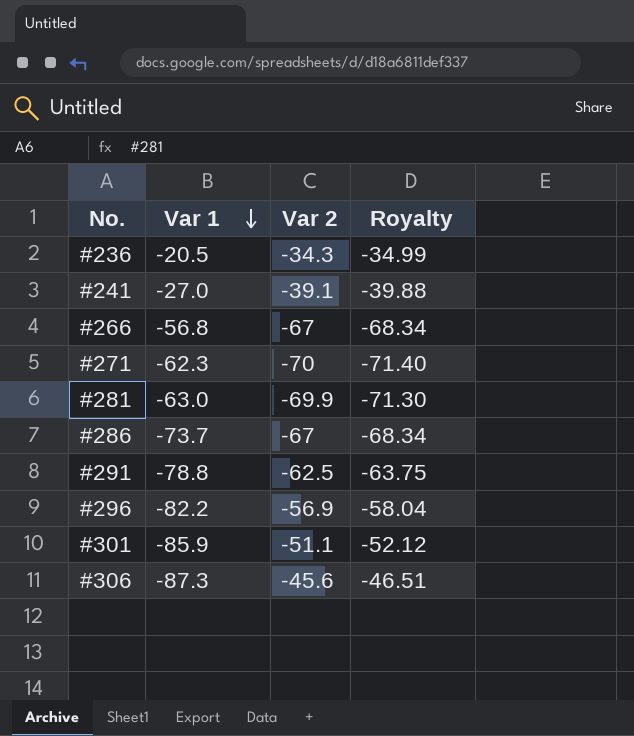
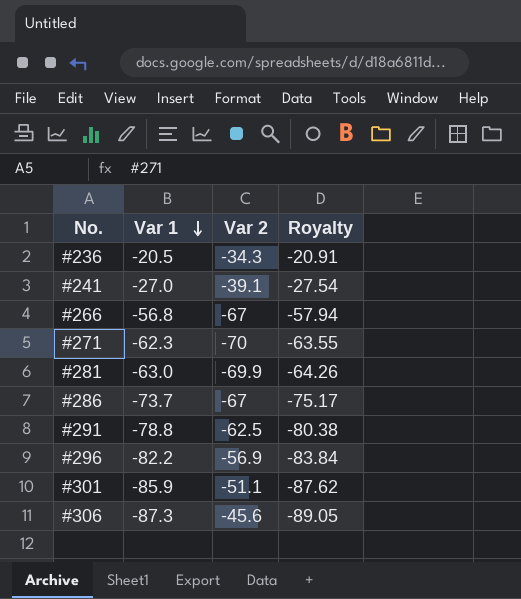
column Royalty | formula: [Var 2] * 1.02 -> [Var 1] * 1.02

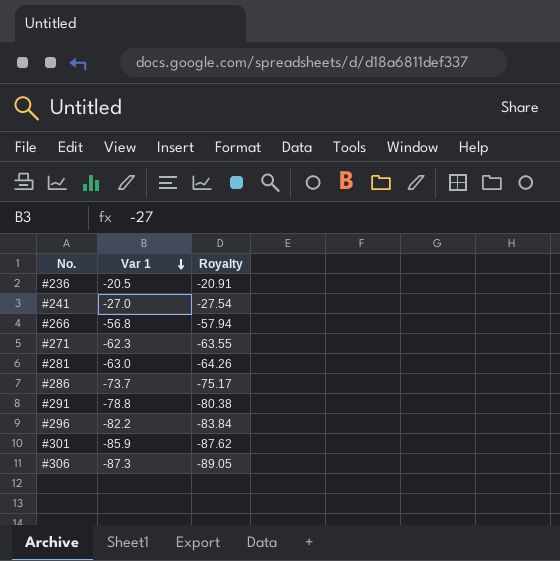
column Var 2 | position: 3 -> none

